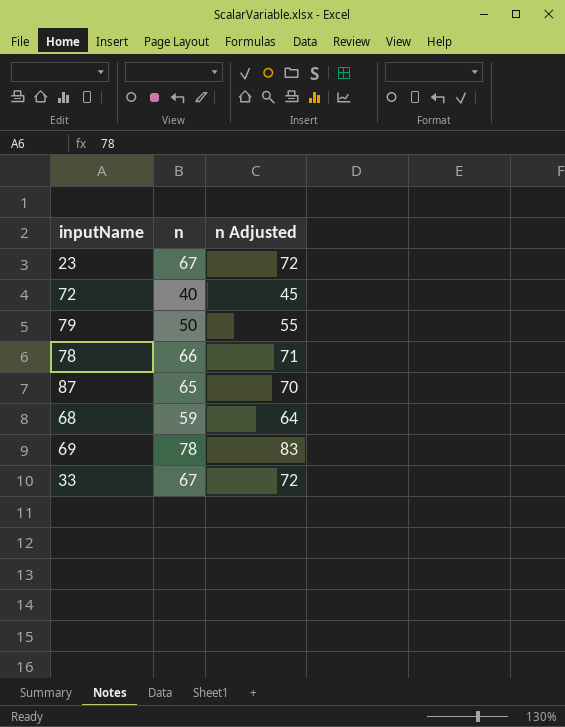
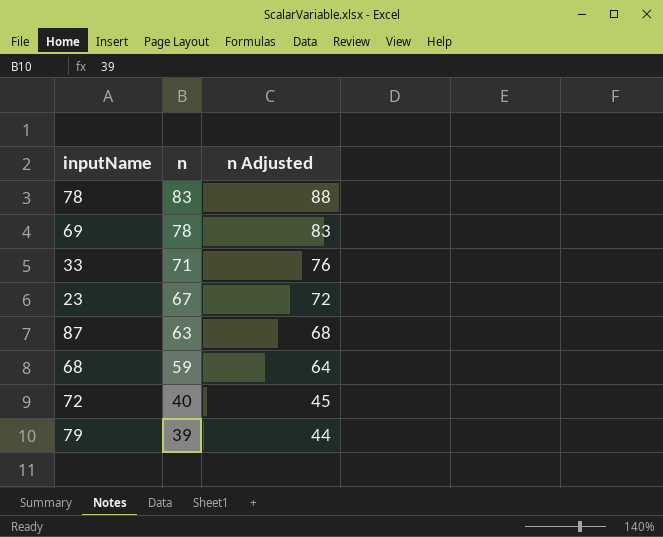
row order: none -> n descending
78 | n: 66 -> 83
78 | n Adjusted: 71 -> 88
33 | n: 67 -> 71
33 | n Adjusted: 72 -> 76
87 | n: 65 -> 63
87 | n Adjusted: 70 -> 68
79 | n: 50 -> 39
79 | n Adjusted: 55 -> 44

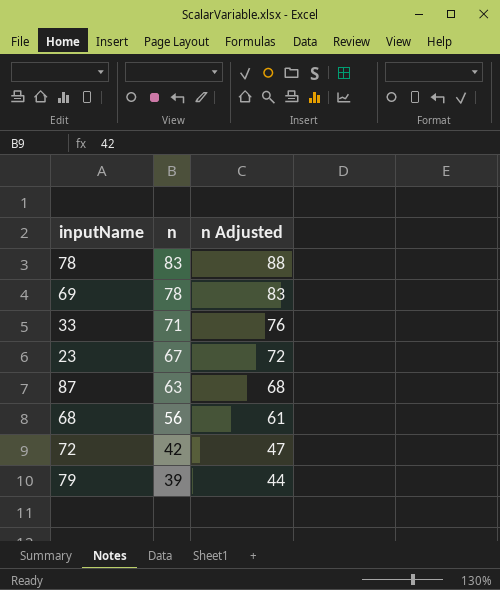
68 | n: 59 -> 56
68 | n Adjusted: 64 -> 61
72 | n: 40 -> 42
72 | n Adjusted: 45 -> 47

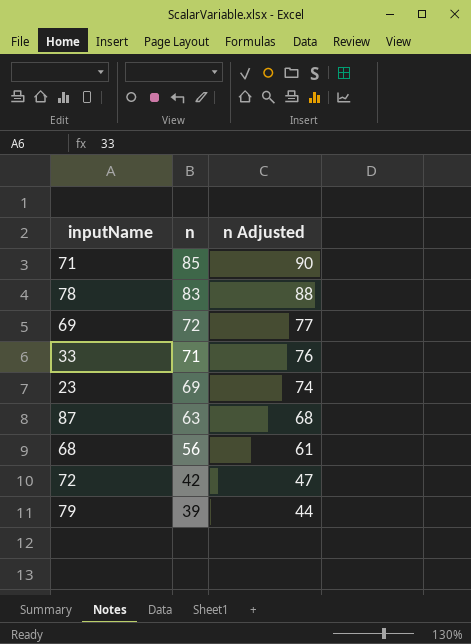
row 71: none -> 85 | 90
69 | n: 78 -> 72
69 | n Adjusted: 83 -> 77
23 | n: 67 -> 69
23 | n Adjusted: 72 -> 74

